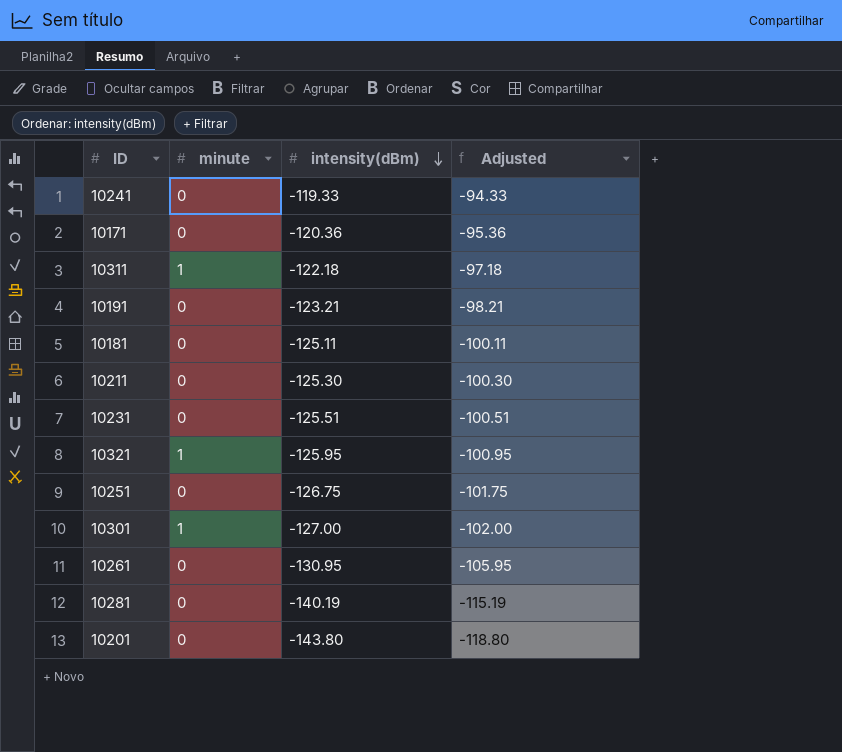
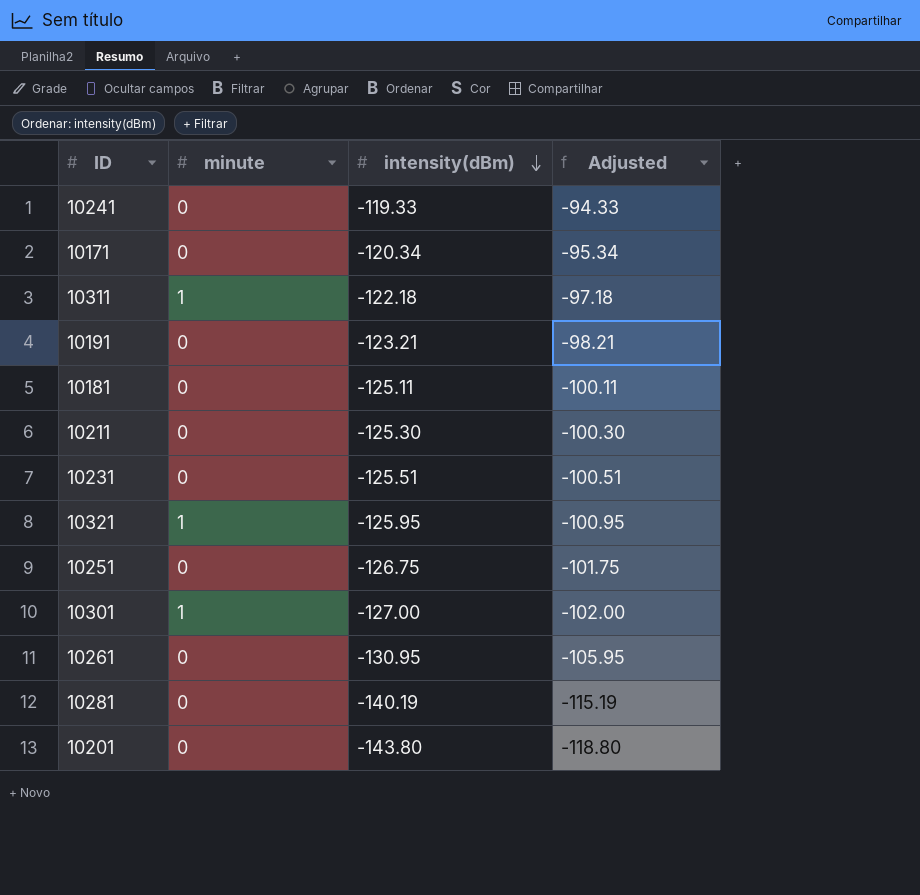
10171 | intensity(dBm): -120.36 -> -120.34
10171 | Adjusted: -95.36 -> -95.34

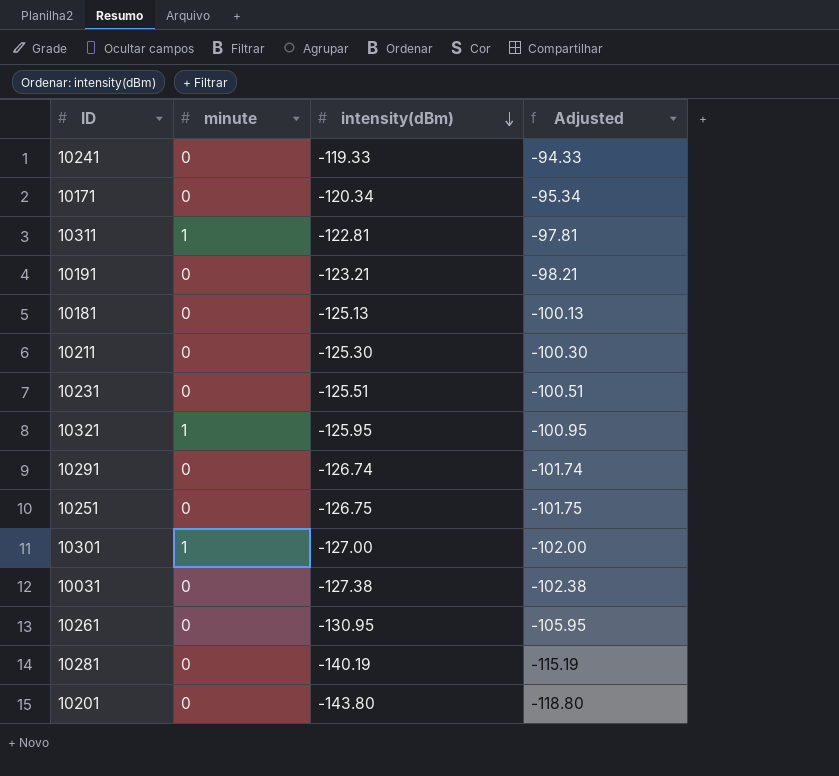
10311 | intensity(dBm): -122.18 -> -122.81
10311 | Adjusted: -97.18 -> -97.81
10181 | intensity(dBm): -125.11 -> -125.13
10181 | Adjusted: -100.11 -> -100.13
row 10291: none -> 0 | -126.74 | -101.74
row 10031: none -> 0 | -127.38 | -102.38

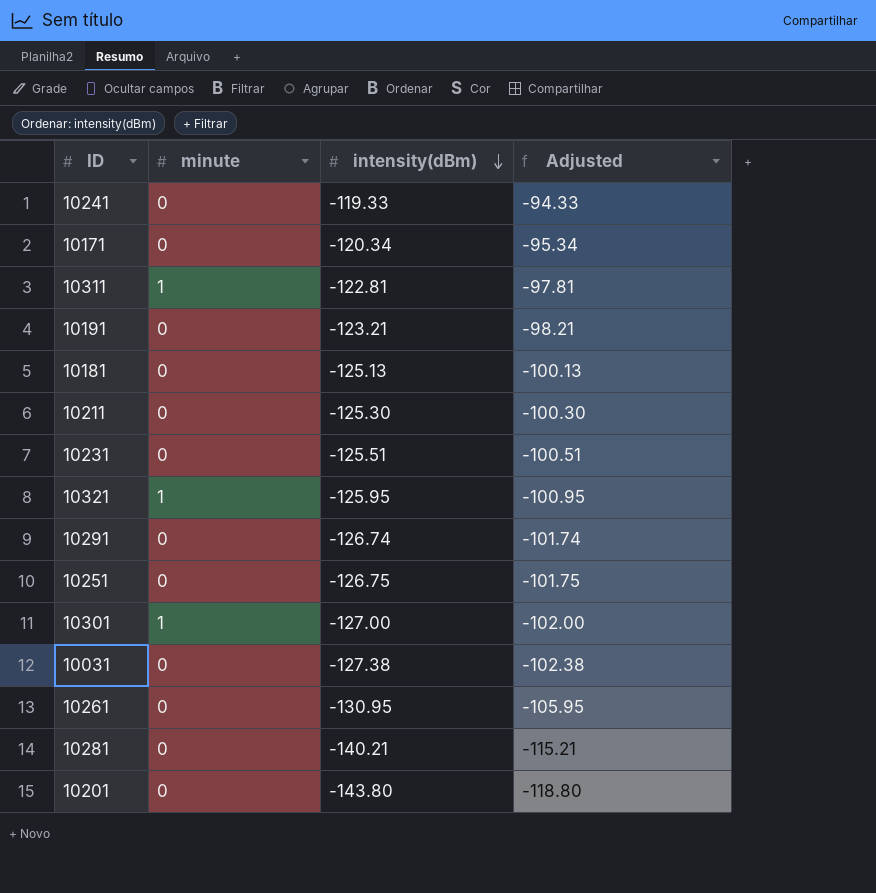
10281 | intensity(dBm): -140.19 -> -140.21
10281 | Adjusted: -115.19 -> -115.21

